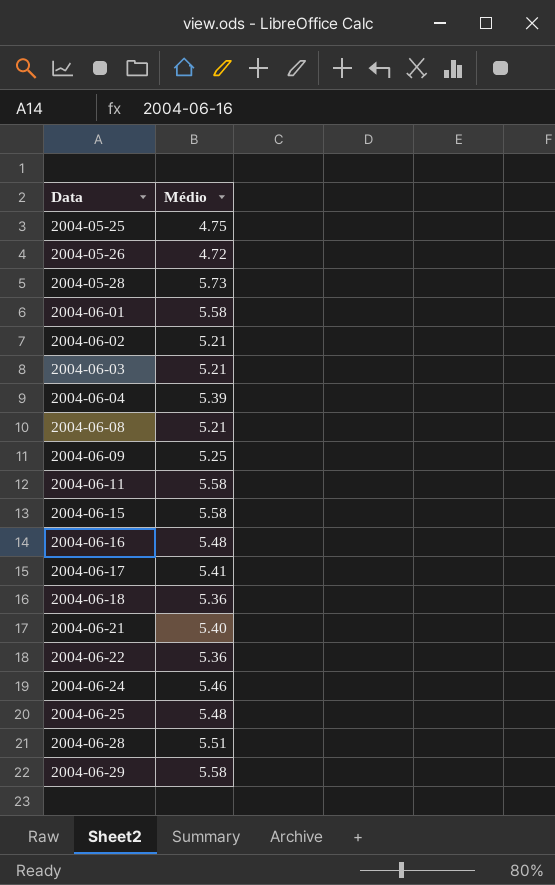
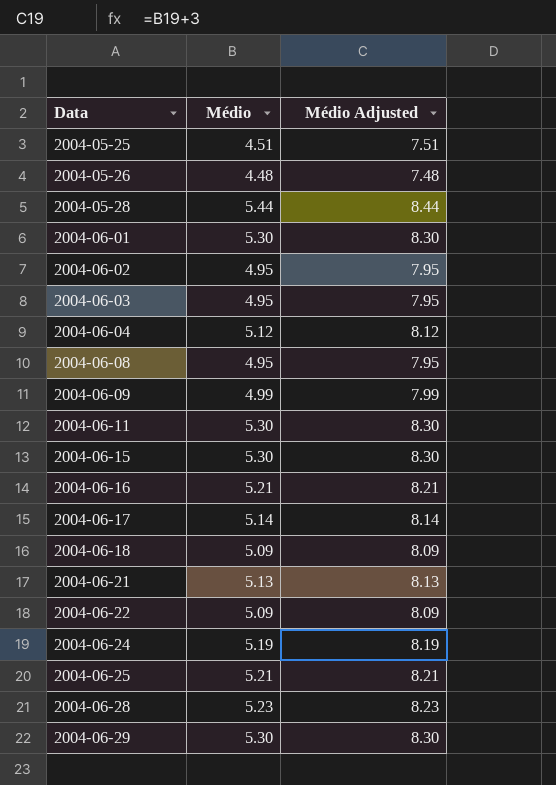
column Médio Adjusted | formula: none -> [Médio] + 3
2004-05-25 | Médio: 4.75 -> 4.51
2004-05-26 | Médio: 4.72 -> 4.48
2004-05-28 | Médio: 5.73 -> 5.44
2004-06-01 | Médio: 5.58 -> 5.30
2004-06-02 | Médio: 5.21 -> 4.95
2004-06-03 | Médio: 5.21 -> 4.95
2004-06-04 | Médio: 5.39 -> 5.12
2004-06-08 | Médio: 5.21 -> 4.95
2004-06-09 | Médio: 5.25 -> 4.99
2004-06-11 | Médio: 5.58 -> 5.30
2004-06-15 | Médio: 5.58 -> 5.30
2004-06-16 | Médio: 5.48 -> 5.21
2004-06-17 | Médio: 5.41 -> 5.14
2004-06-18 | Médio: 5.36 -> 5.09
2004-06-21 | Médio: 5.40 -> 5.13
2004-06-22 | Médio: 5.36 -> 5.09
2004-06-24 | Médio: 5.46 -> 5.19
2004-06-25 | Médio: 5.48 -> 5.21
2004-06-28 | Médio: 5.51 -> 5.23
2004-06-29 | Médio: 5.58 -> 5.30

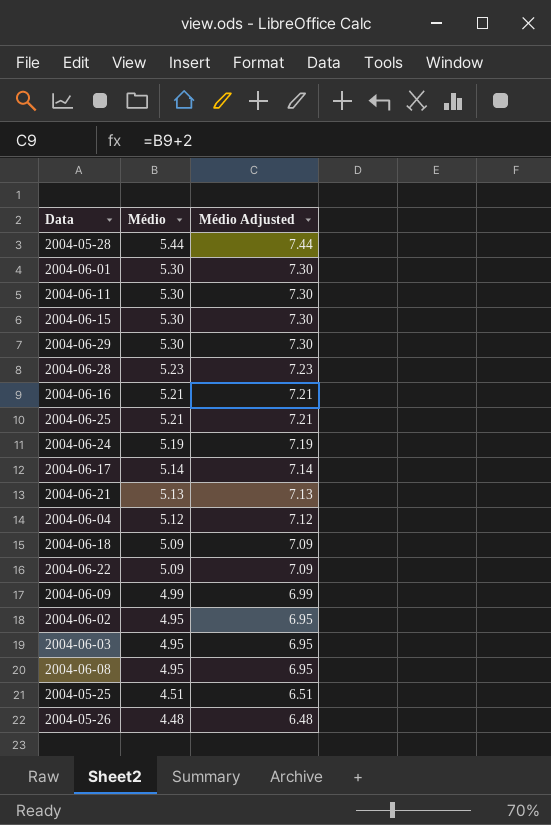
row order: Data ascending -> Médio descending
column Médio Adjusted | formula: [Médio] + 3 -> [Médio] + 2

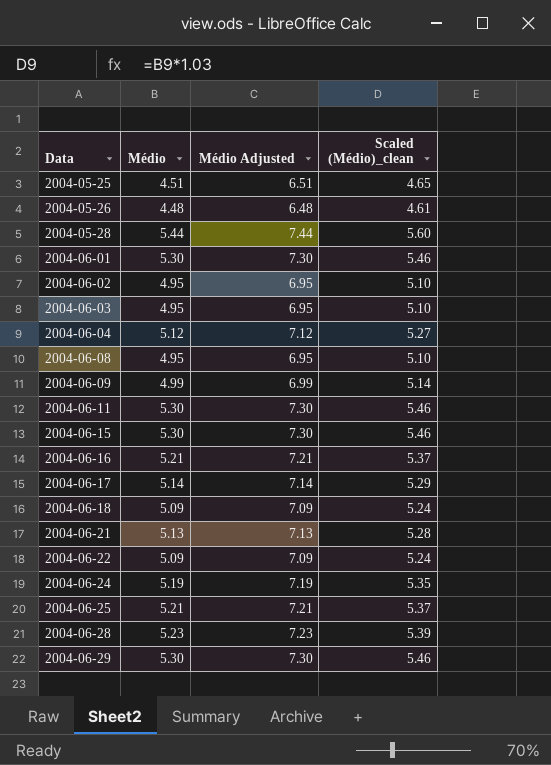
row order: Médio descending -> Data ascending
column Scaled (Médio)_clean | formula: none -> [Médio] * 1.03

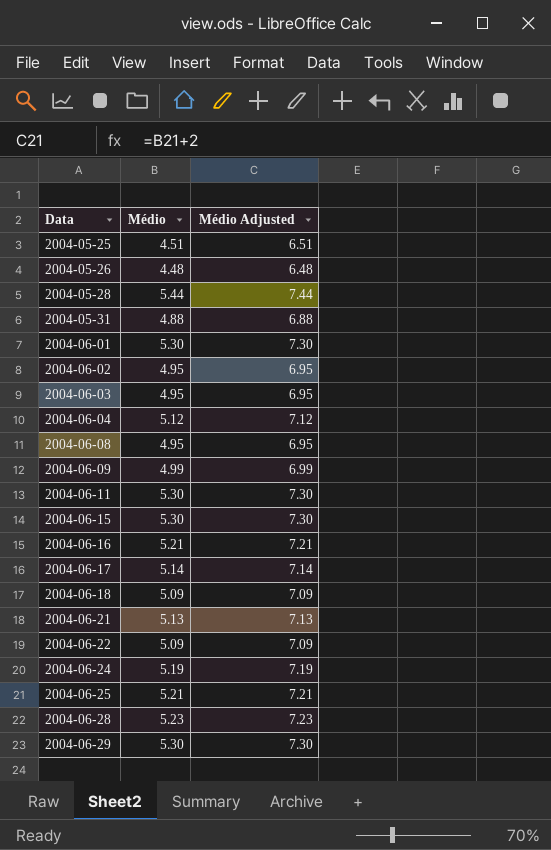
column Scaled (Médio)_clean | formula: [Médio] * 1.03 -> none
row 2004-05-31: none -> 4.88 | 6.88

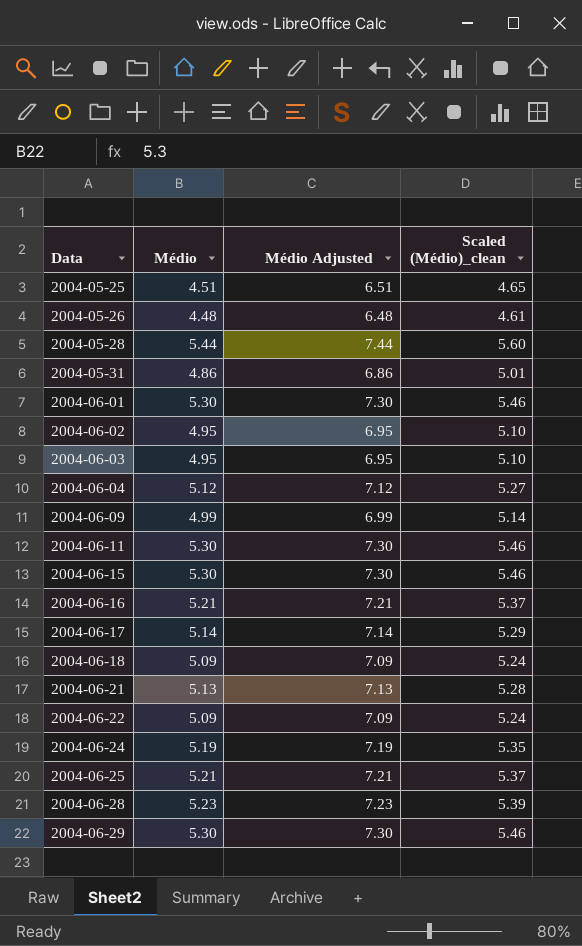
column Scaled (Médio)_clean | formula: none -> [Médio] * 1.03
row 2004-06-08: 4.95 | 6.95 -> none
2004-05-31 | Médio: 4.88 -> 4.86
2004-05-31 | Médio Adjusted: 6.88 -> 6.86

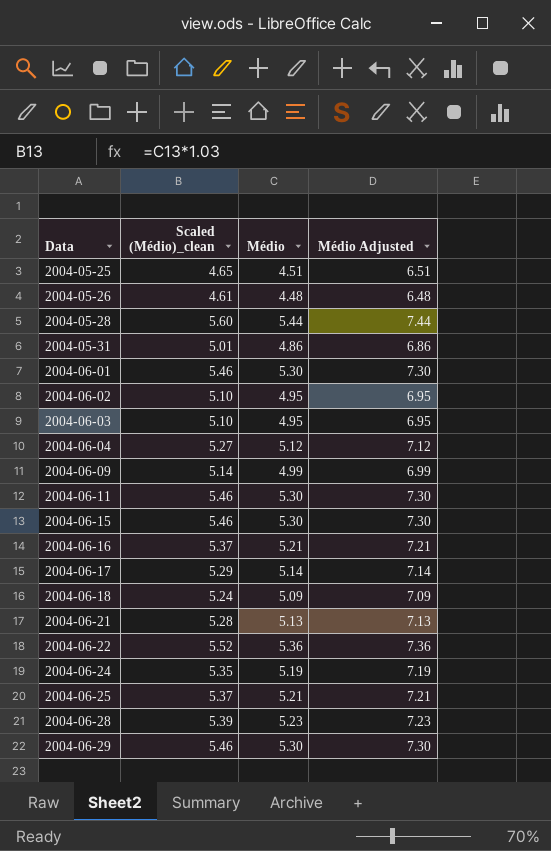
column Scaled (Médio)_clean | position: 4 -> 2
2004-06-22 | Scaled (Médio)_clean: 5.24 -> 5.52
2004-06-22 | Médio: 5.09 -> 5.36
2004-06-22 | Médio Adjusted: 7.09 -> 7.36

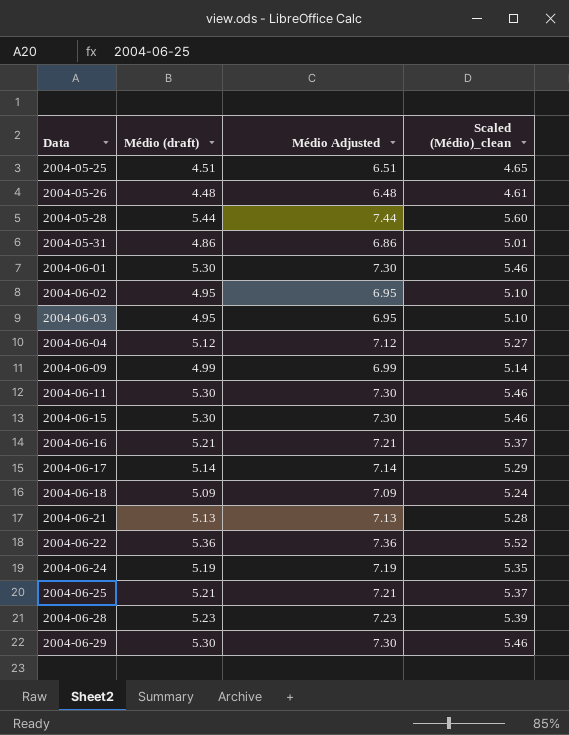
column name: Médio -> Médio (draft)
column Scaled (Médio)_clean | position: 2 -> 4

